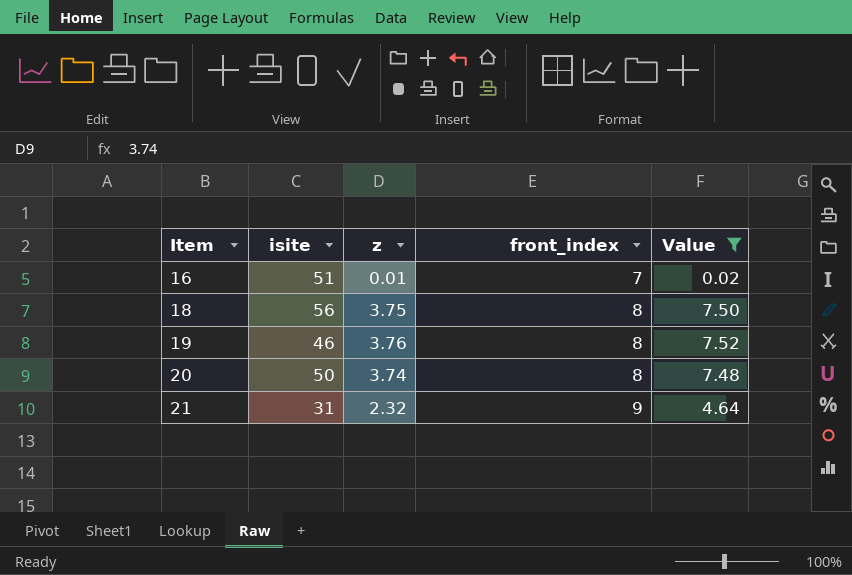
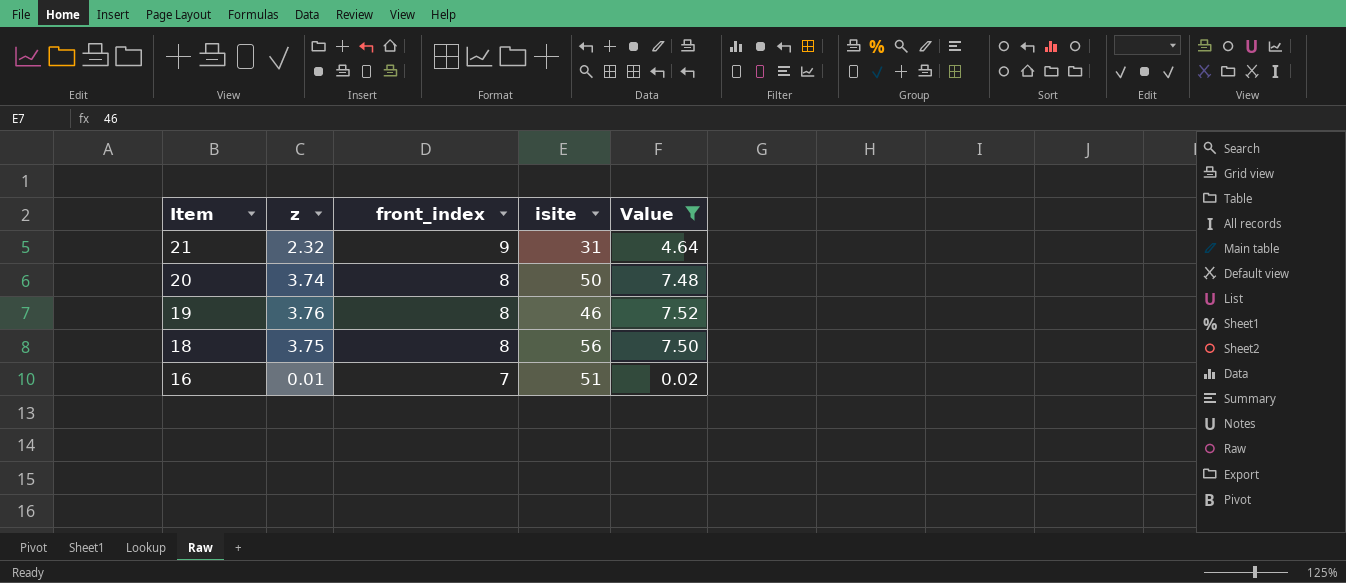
row order: Item ascending -> Item descending
column isite | position: 2 -> 4

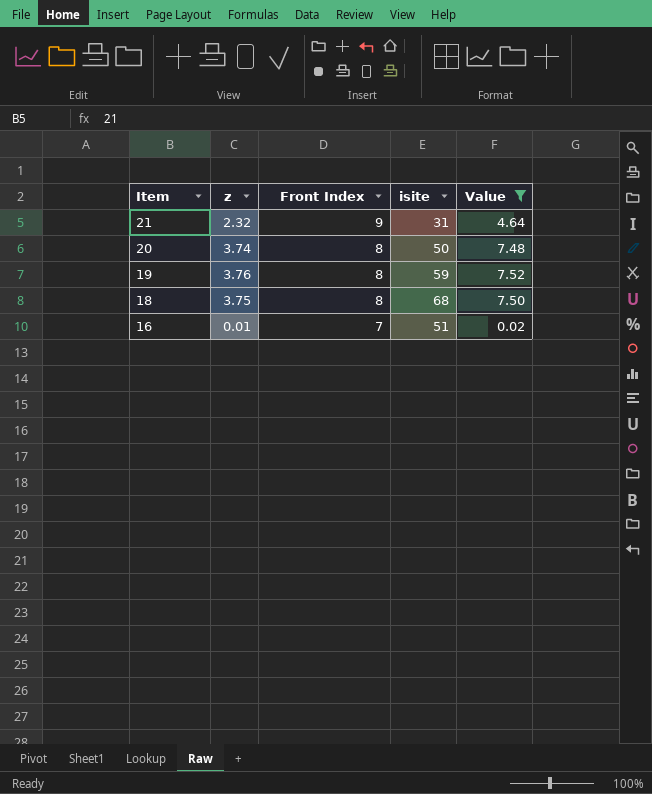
column name: front_index -> Front Index
19 | isite: 46 -> 59
18 | isite: 56 -> 68

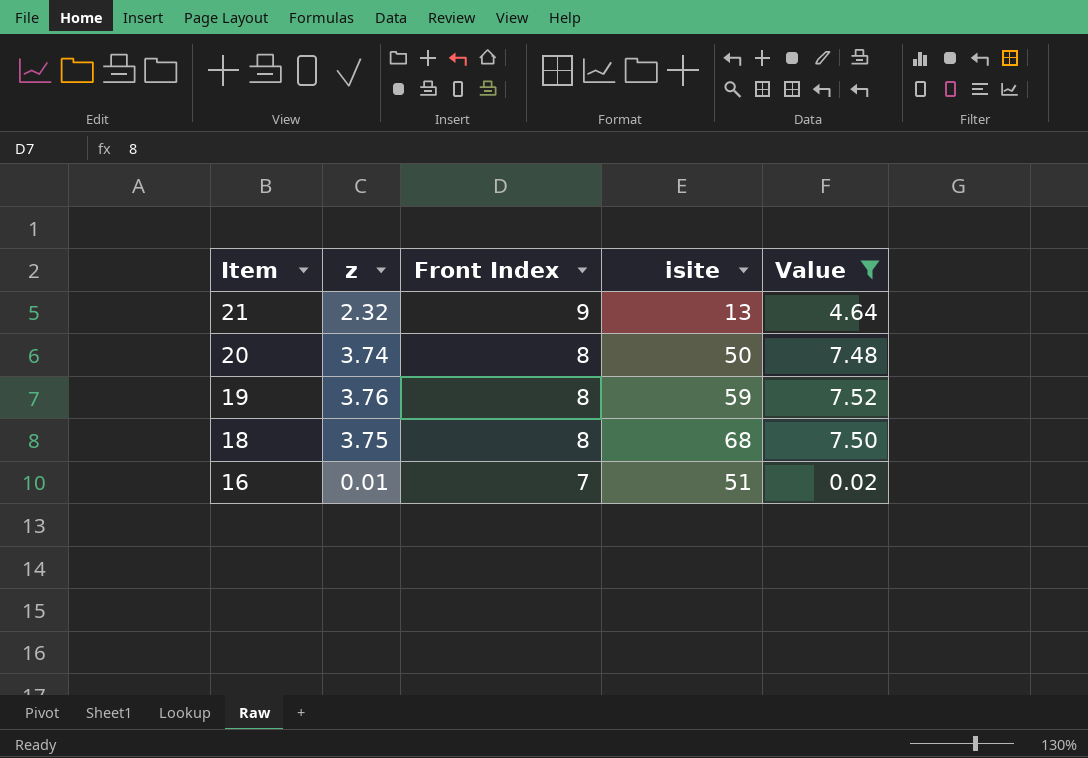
21 | isite: 31 -> 13

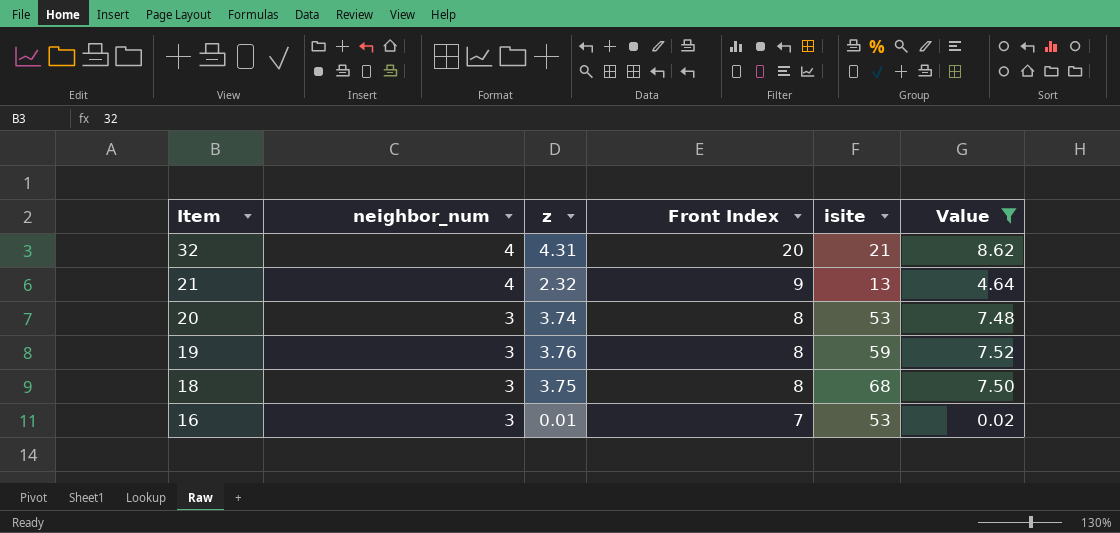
column neighbor_num | position: none -> 2
row 32: none -> 4 | 4.31 | 20 | 21 | 8.62
20 | isite: 50 -> 53
16 | isite: 51 -> 53

